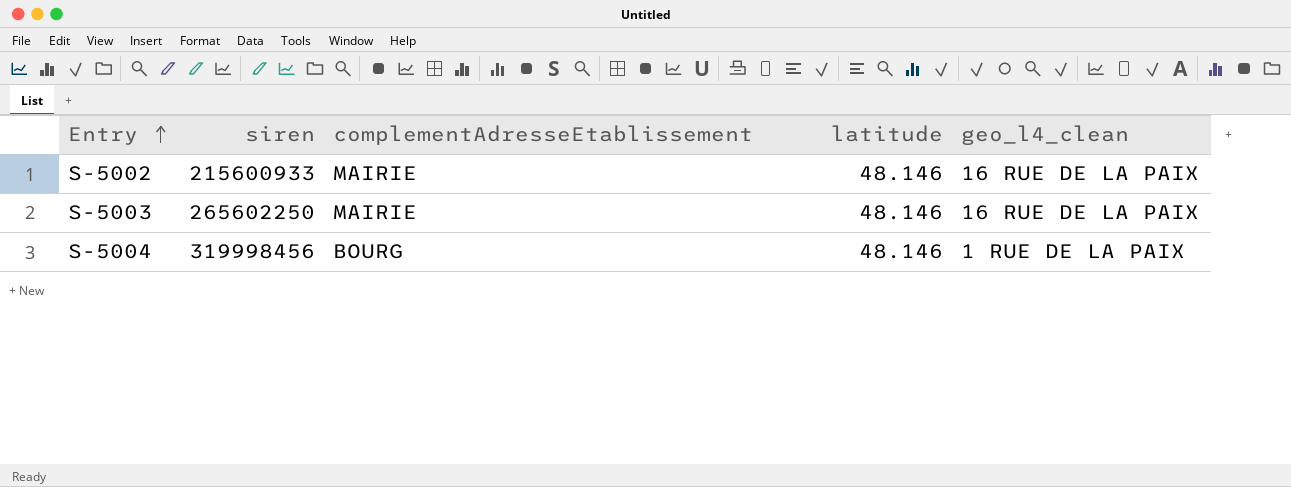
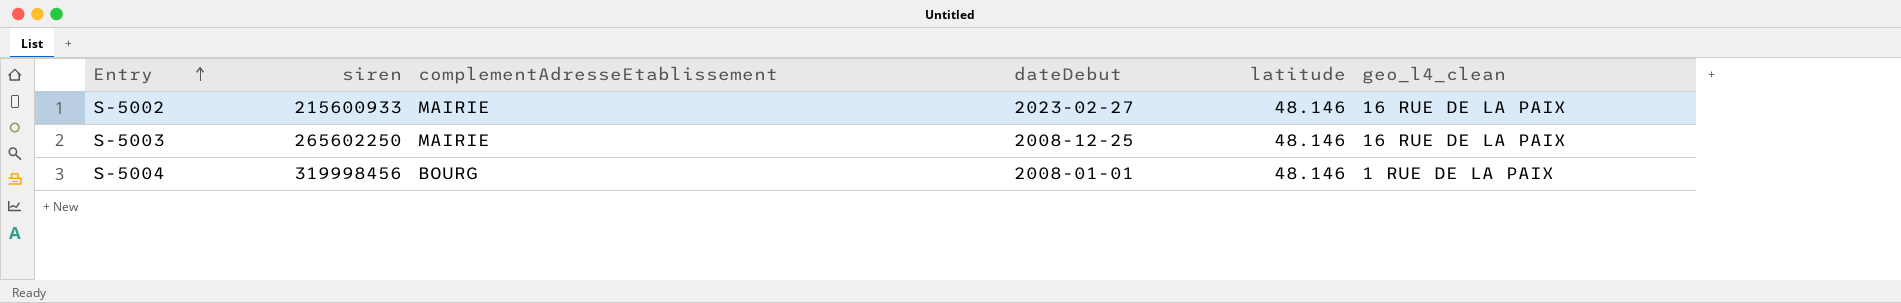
column dateDebut | position: none -> 4

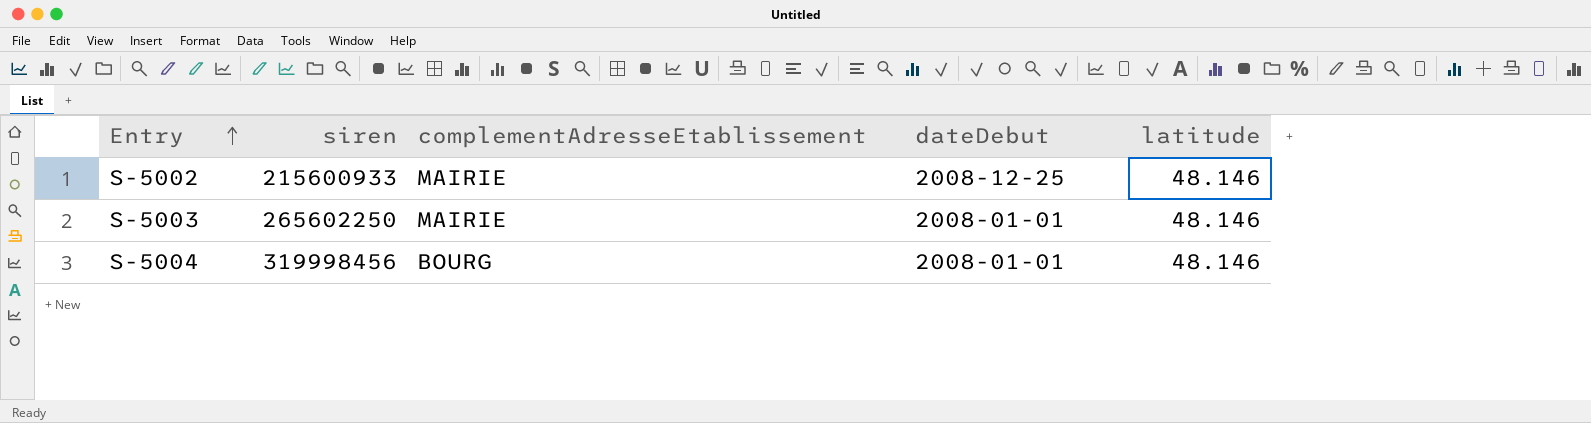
column geo_l4_clean | position: 6 -> none
S-5002 | dateDebut: 2023-02-27 -> 2008-12-25
S-5003 | dateDebut: 2008-12-25 -> 2008-01-01

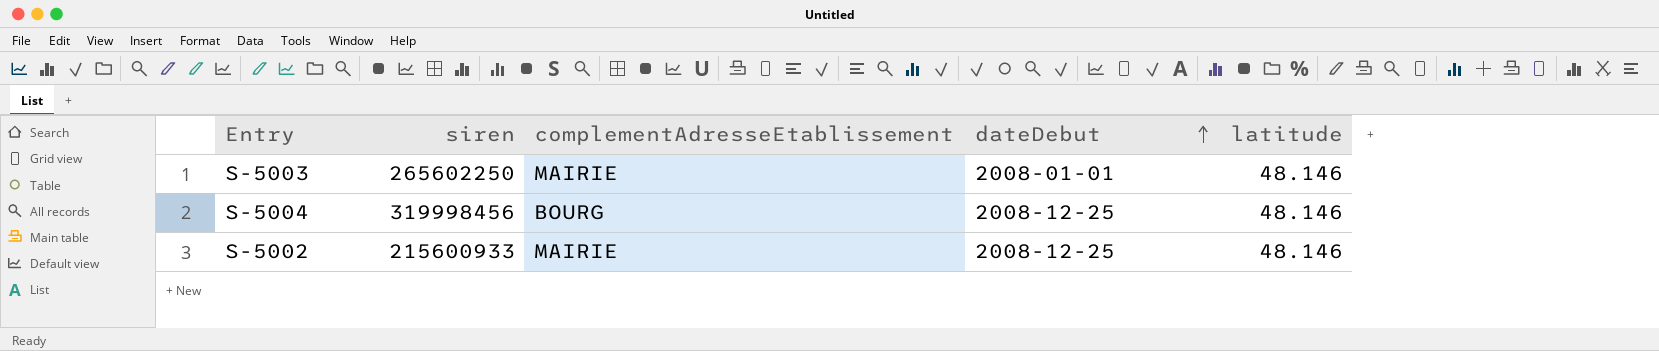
row order: Entry ascending -> dateDebut ascending
S-5004 | dateDebut: 2008-01-01 -> 2008-12-25

